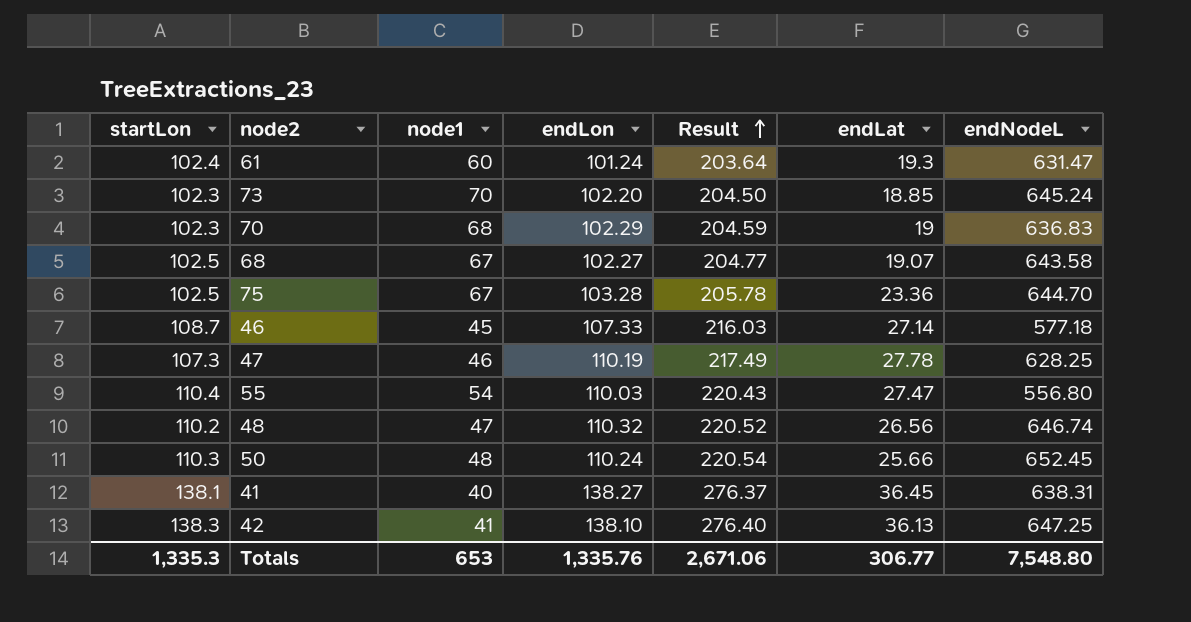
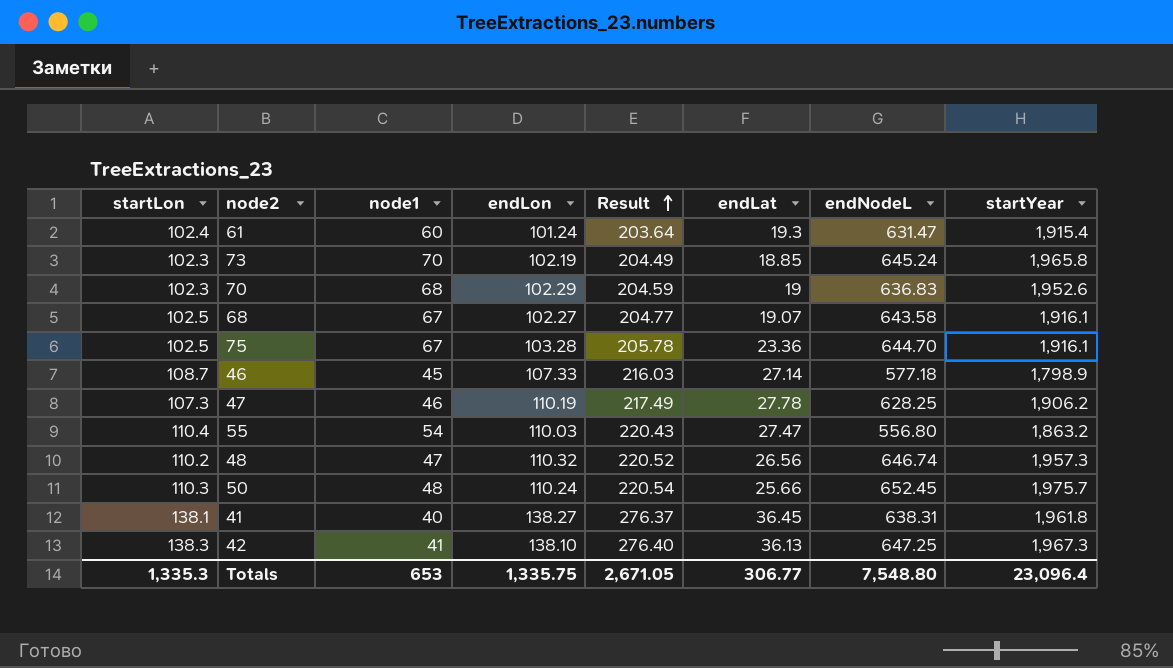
column startYear | position: none -> 8
73 | endLon: 102.20 -> 102.19
73 | Result: 204.50 -> 204.49
Totals | endLon: 1,335.76 -> 1,335.75
Totals | Result: 2,671.06 -> 2,671.05

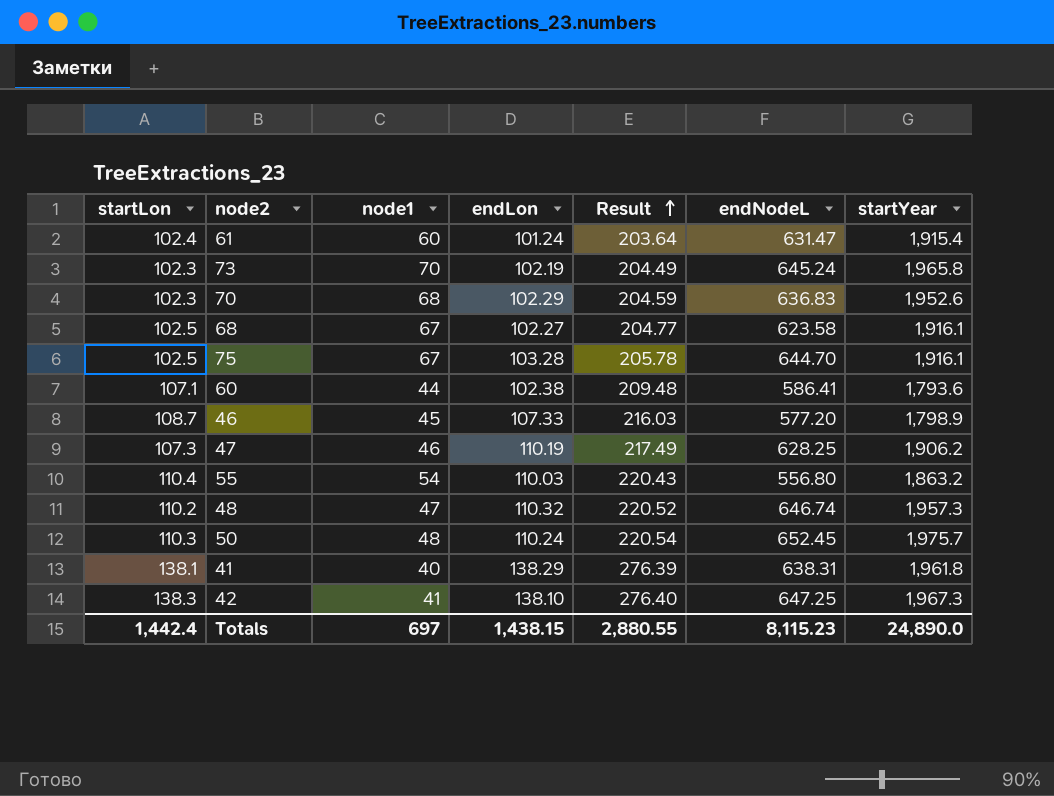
column endLat | position: 6 -> none
68 | endNodeL: 643.58 -> 623.58
row 60: none -> 107.1 | 44 | 102.38 | 209.48 | 586.41 | 1,793.6
46 | endNodeL: 577.18 -> 577.20
41 | endLon: 138.27 -> 138.29
41 | Result: 276.37 -> 276.39
Totals | startLon: 1,335.3 -> 1,442.4
Totals | node1: 653 -> 697
Totals | endLon: 1,335.75 -> 1,438.15
Totals | Result: 2,671.05 -> 2,880.55
Totals | endNodeL: 7,548.80 -> 8,115.23
Totals | startYear: 23,096.4 -> 24,890.0

